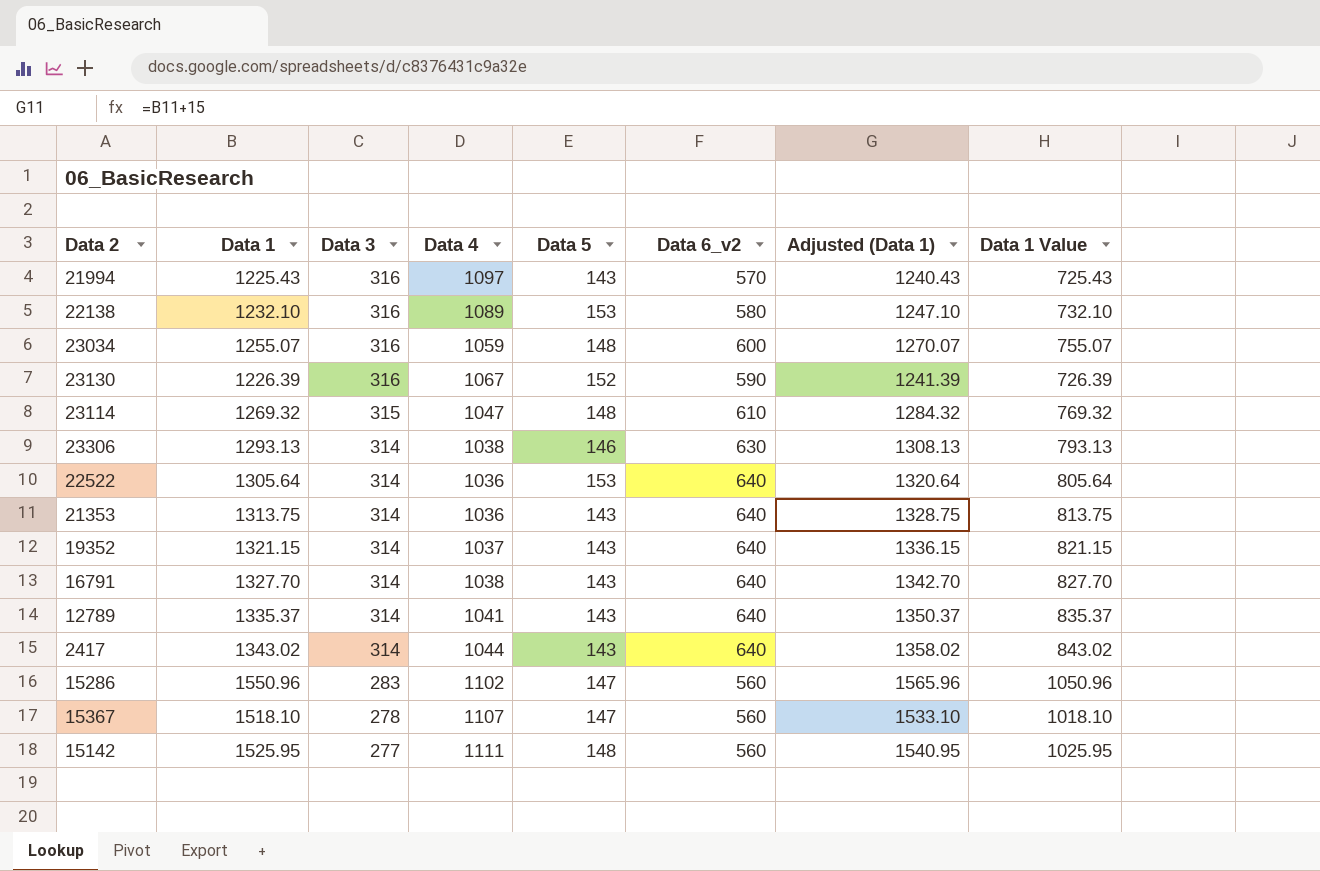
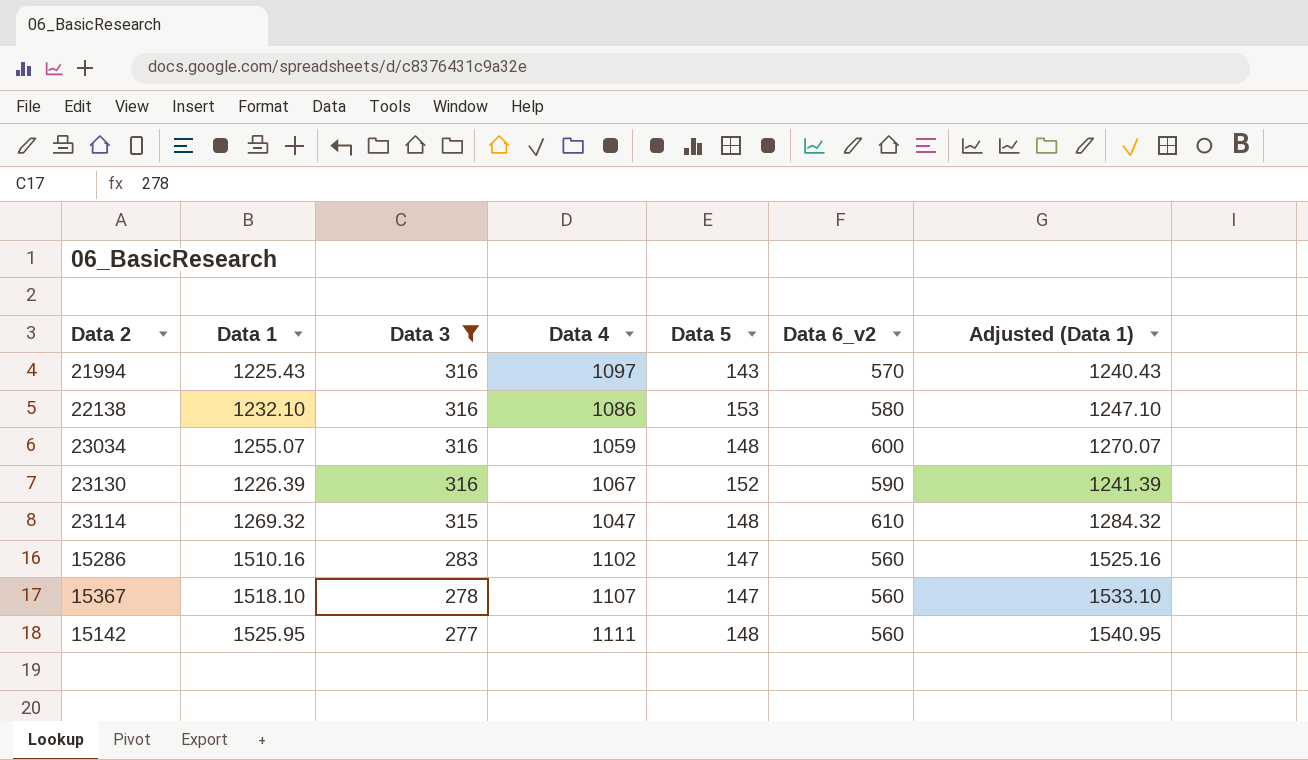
filter: none -> Data 3 != 314
column Data 1 Value | formula: [Data 1] - 500 -> none
22138 | Data 4: 1089 -> 1086
15286 | Data 1: 1550.96 -> 1510.16
15286 | Adjusted (Data 1): 1565.96 -> 1525.16

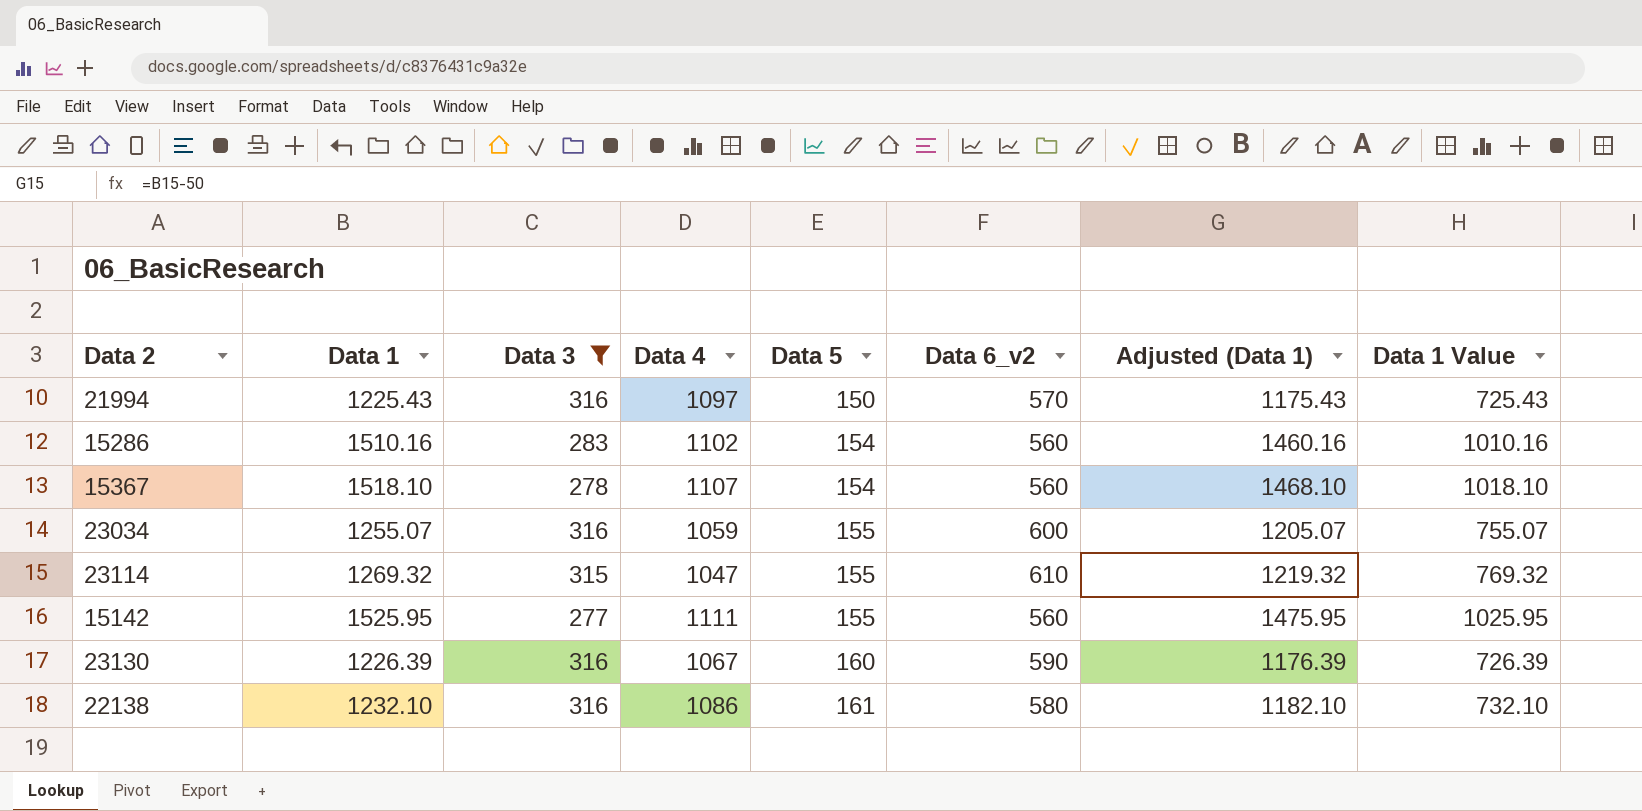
row order: Data 3 descending -> Data 5 ascending
column Adjusted (Data 1) | formula: [Data 1] + 15 -> [Data 1] - 50
column Data 1 Value | formula: none -> [Data 1] - 500
21994 | Data 5: 143 -> 150
15286 | Data 5: 147 -> 154
15367 | Data 5: 147 -> 154
23034 | Data 5: 148 -> 155
23114 | Data 5: 148 -> 155
15142 | Data 5: 148 -> 155
23130 | Data 5: 152 -> 160
22138 | Data 5: 153 -> 161

